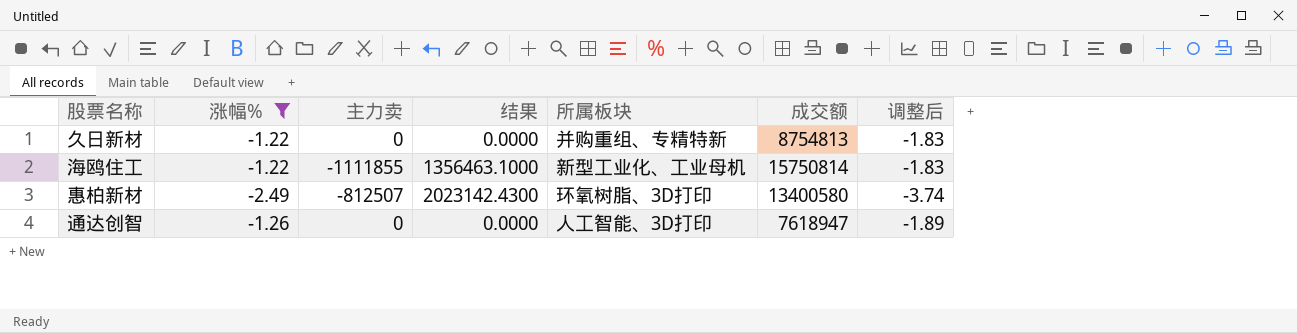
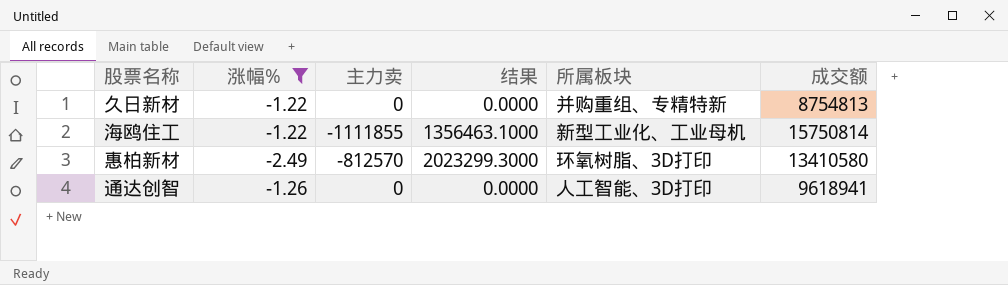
column 调整后 | formula: [涨幅%] * 1.5 -> none
惠柏新材 | 主力卖: -812507 -> -812570
惠柏新材 | 结果: 2023142.4300 -> 2023299.3000
惠柏新材 | 成交额: 13400580 -> 13410580
通达创智 | 成交额: 7618947 -> 9618941

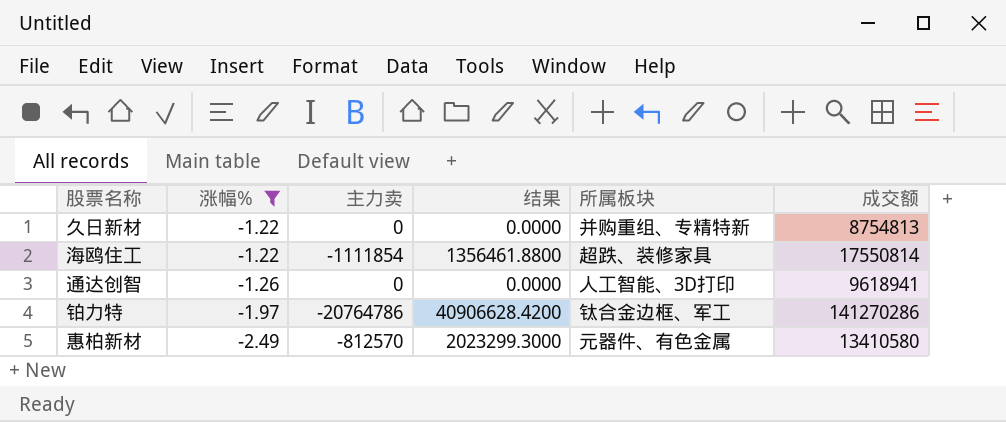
row order: none -> 涨幅% descending
海鸥住工 | 主力卖: -1111855 -> -1111854
海鸥住工 | 结果: 1356463.1000 -> 1356461.8800
海鸥住工 | 所属板块: 新型工业化、工业母机 -> 超跌、装修家具
海鸥住工 | 成交额: 15750814 -> 17550814
row 铂力特: none -> -1.97 | -20764786 | 40906628.4200 | 钛合金边框、军工 | 141270286
惠柏新材 | 所属板块: 环氧树脂、3D打印 -> 元器件、有色金属

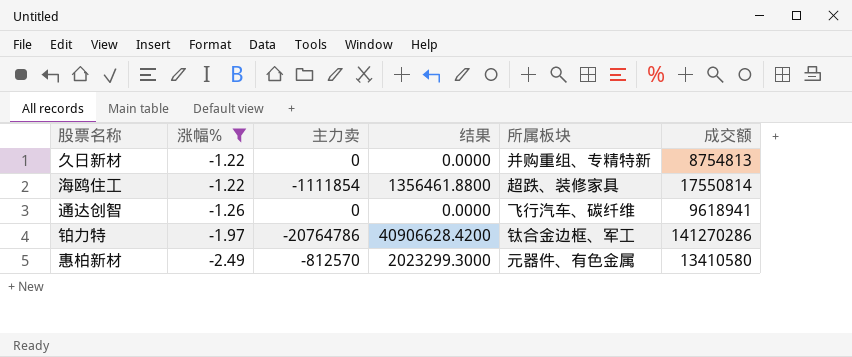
通达创智 | 所属板块: 人工智能、3D打印 -> 飞行汽车、碳纤维

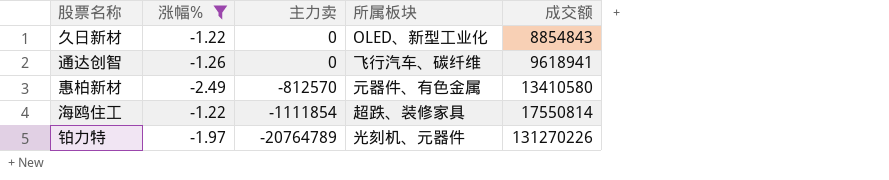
row order: 涨幅% descending -> 主力卖 descending
column 结果 | formula: [涨幅%] * [主力卖] -> none
久日新材 | 所属板块: 并购重组、专精特新 -> OLED、新型工业化
久日新材 | 成交额: 8754813 -> 8854843
铂力特 | 主力卖: -20764786 -> -20764789
铂力特 | 所属板块: 钛合金边框、军工 -> 光刻机、元器件
铂力特 | 成交额: 141270286 -> 131270226

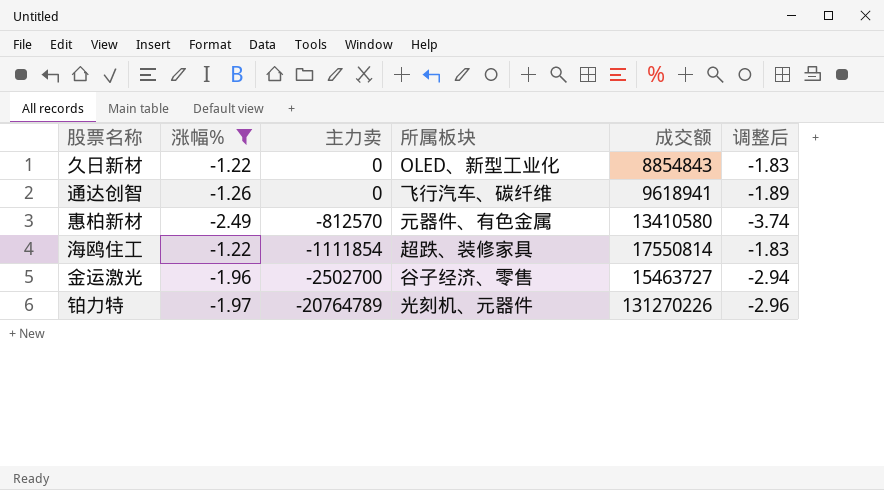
column 调整后 | formula: none -> [涨幅%] * 1.5
row 金运激光: none -> -1.96 | -2502700 | 谷子经济、零售 | 15463727 | -2.94

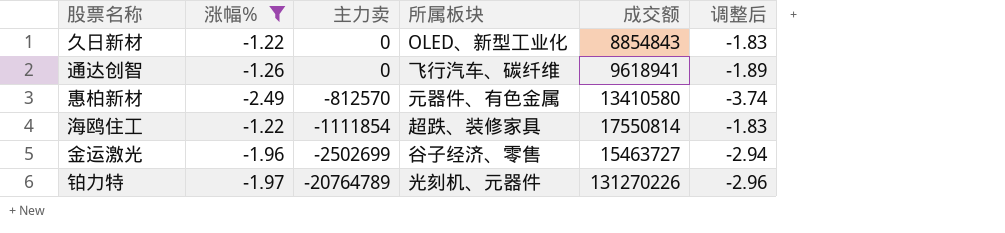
金运激光 | 主力卖: -2502700 -> -2502699

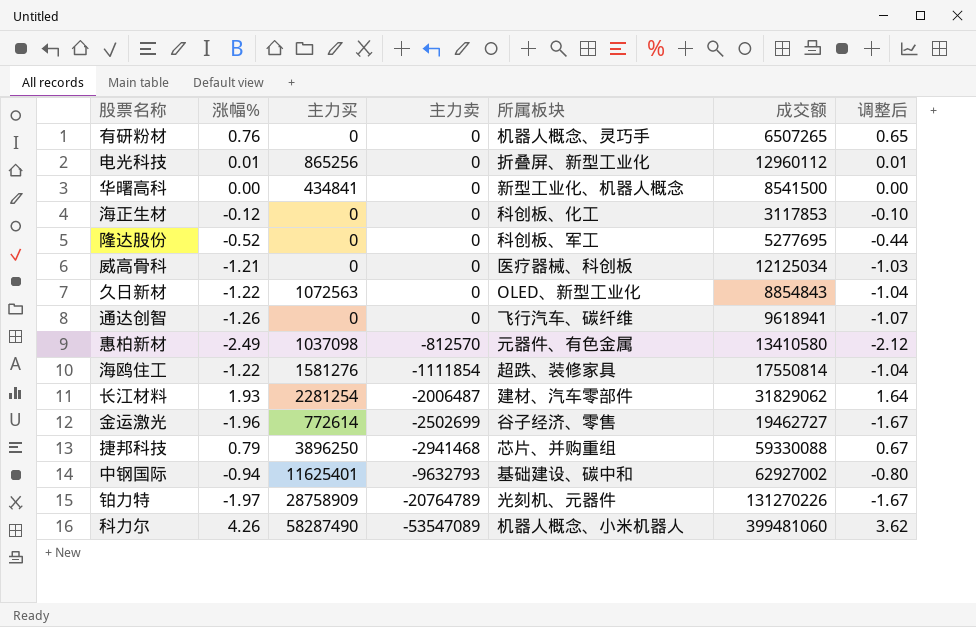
filter: 涨幅% <= -1.22 -> none
column 主力买 | position: none -> 3
column 调整后 | formula: [涨幅%] * 1.5 -> [涨幅%] * 0.85
金运激光 | 成交额: 15463727 -> 19462727

